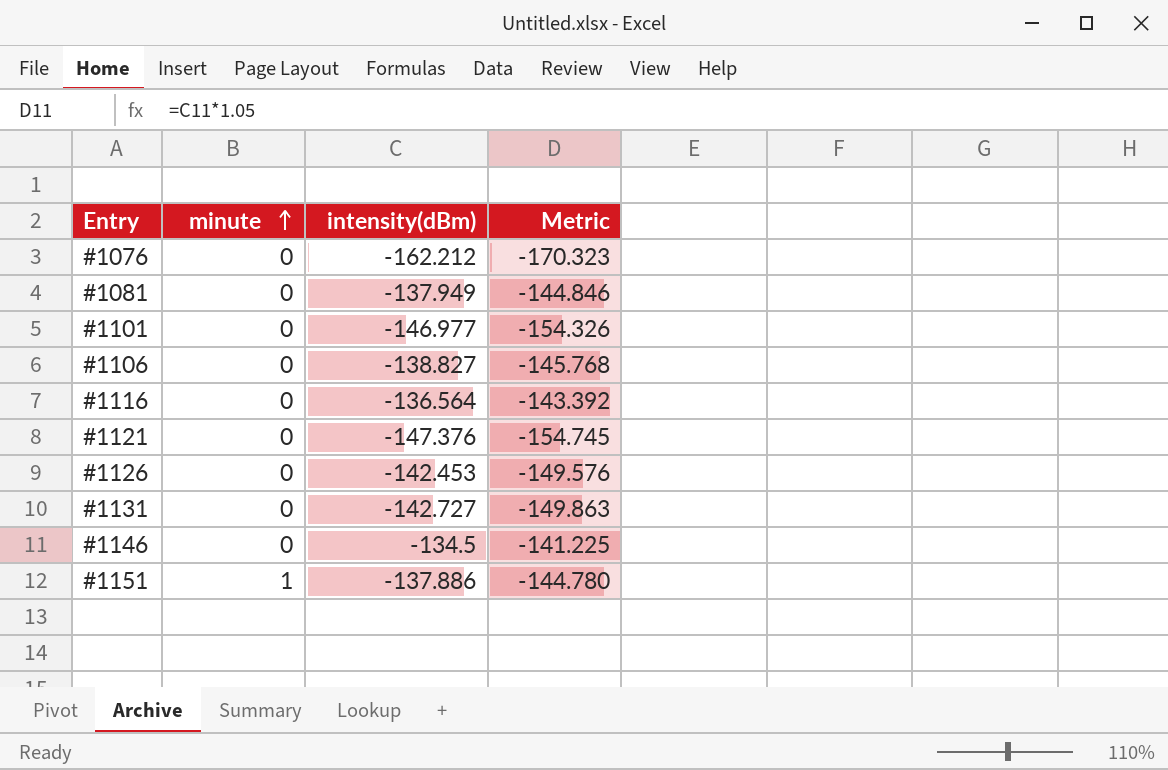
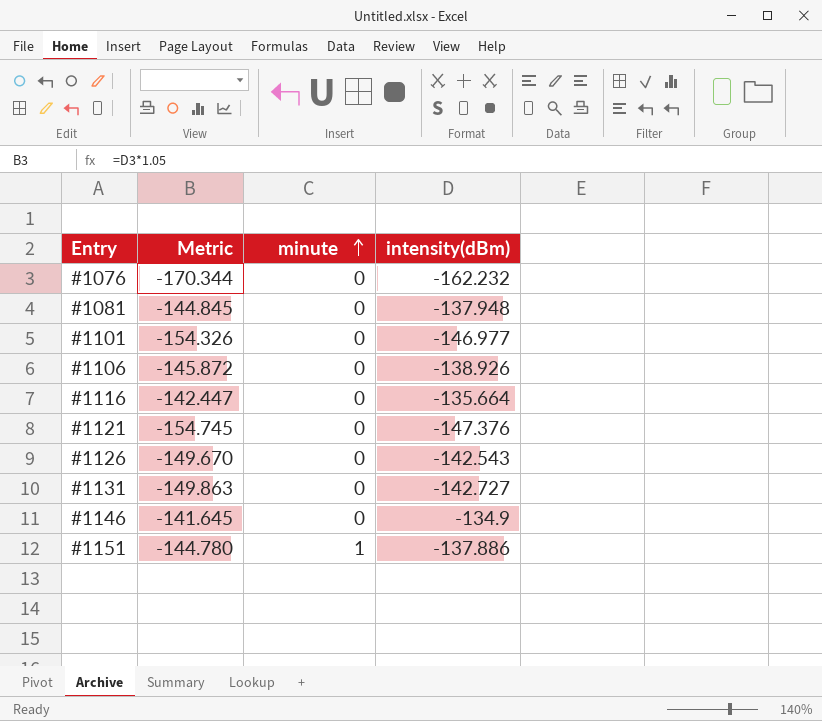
column Metric | position: 4 -> 2
#1076 | Metric: -170.323 -> -170.344
#1076 | intensity(dBm): -162.212 -> -162.232
#1081 | Metric: -144.846 -> -144.845
#1081 | intensity(dBm): -137.949 -> -137.948
#1106 | Metric: -145.768 -> -145.872
#1106 | intensity(dBm): -138.827 -> -138.926
#1116 | Metric: -143.392 -> -142.447
#1116 | intensity(dBm): -136.564 -> -135.664
#1126 | Metric: -149.576 -> -149.670
#1126 | intensity(dBm): -142.453 -> -142.543
#1146 | Metric: -141.225 -> -141.645
#1146 | intensity(dBm): -134.5 -> -134.9

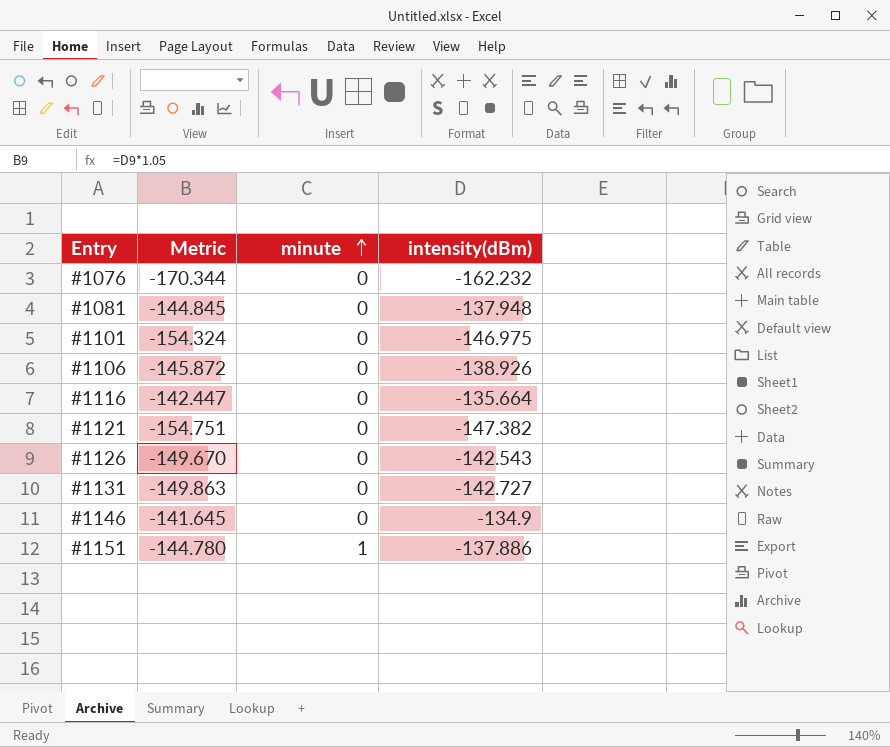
#1101 | Metric: -154.326 -> -154.324
#1101 | intensity(dBm): -146.977 -> -146.975
#1121 | Metric: -154.745 -> -154.751
#1121 | intensity(dBm): -147.376 -> -147.382

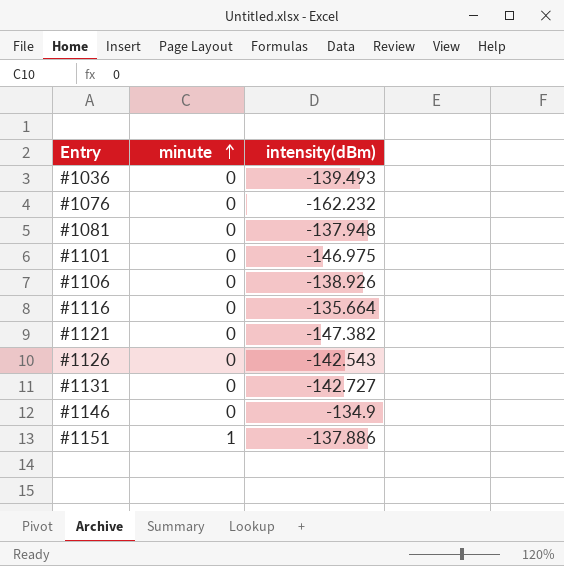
column Metric | formula: [intensity(dBm)] * 1.05 -> none
row #1036: none -> 0 | -139.493

